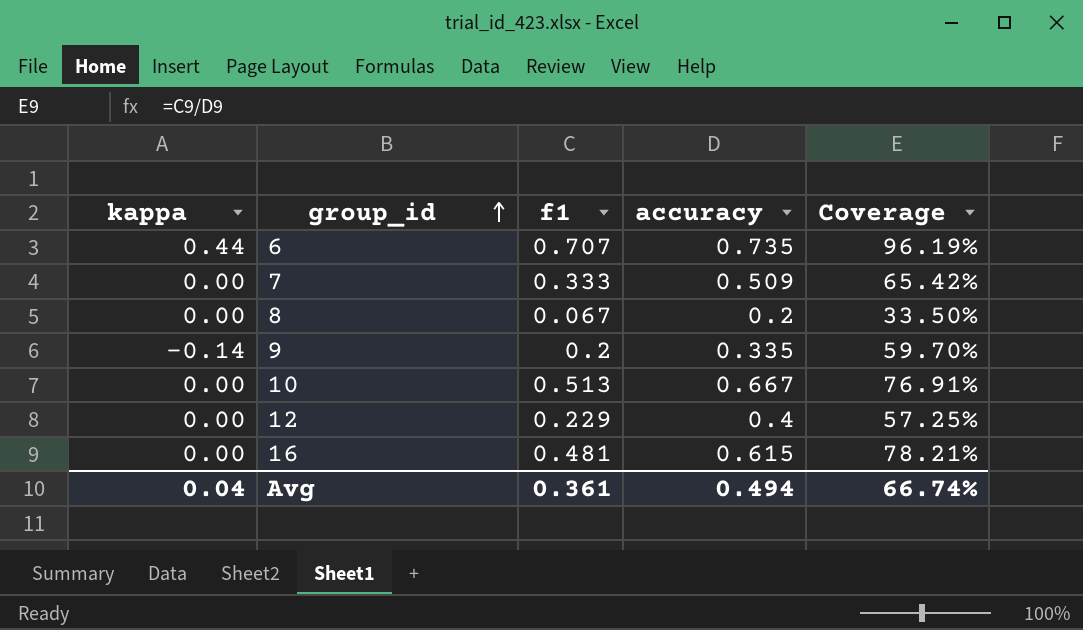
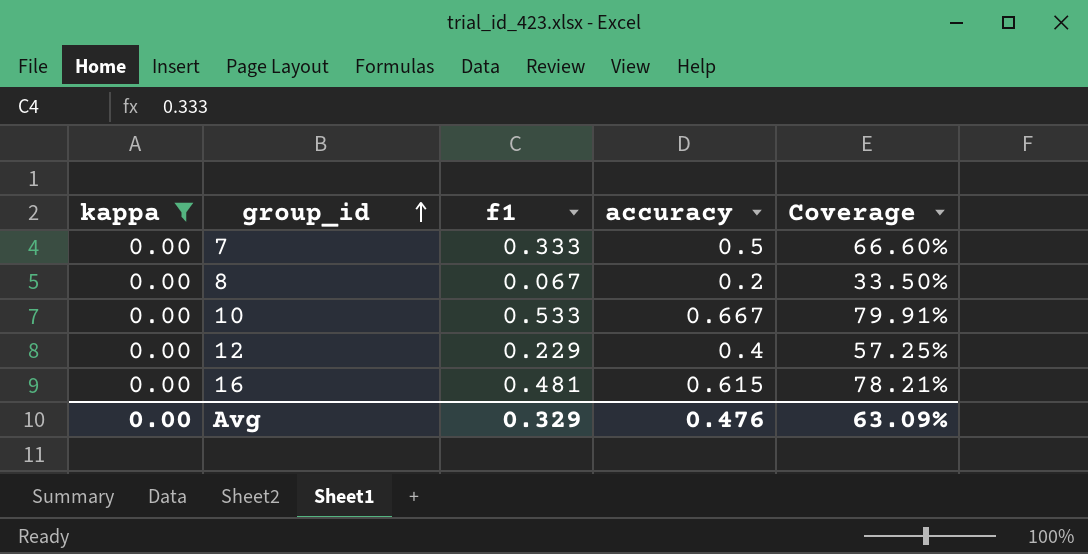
filter: none -> kappa = 0.00
7 | accuracy: 0.509 -> 0.5
7 | Coverage: 65.42% -> 66.60%
10 | f1: 0.513 -> 0.533
10 | Coverage: 76.91% -> 79.91%
Avg | kappa: 0.04 -> 0.00
Avg | f1: 0.361 -> 0.329
Avg | accuracy: 0.494 -> 0.476
Avg | Coverage: 66.74% -> 63.09%

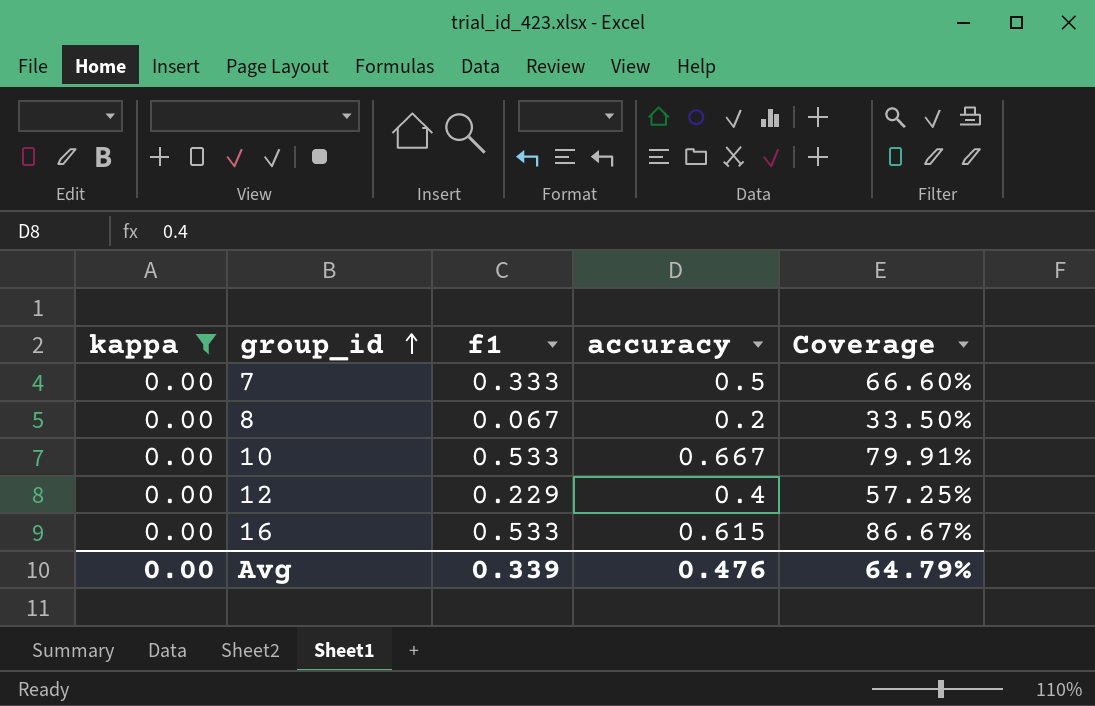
16 | f1: 0.481 -> 0.533
16 | Coverage: 78.21% -> 86.67%
Avg | f1: 0.329 -> 0.339
Avg | Coverage: 63.09% -> 64.79%

